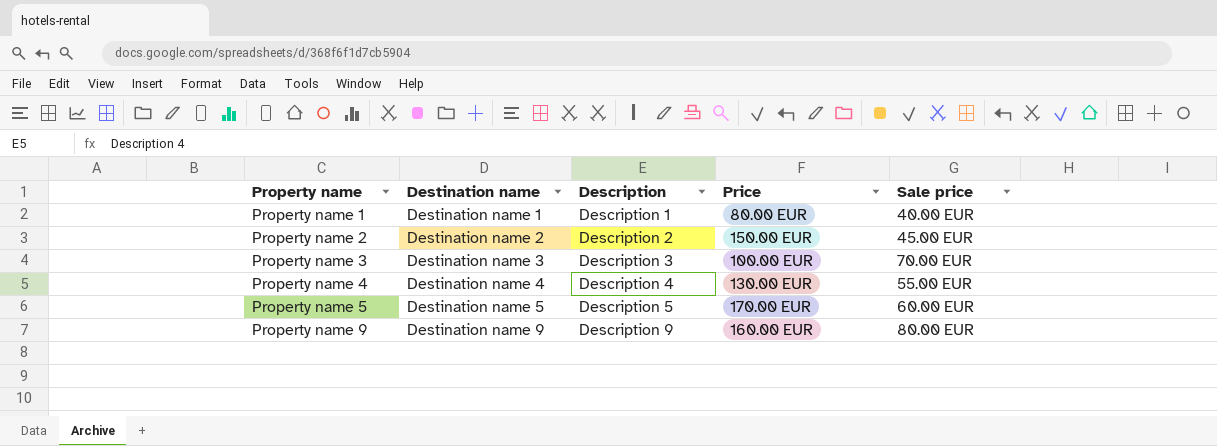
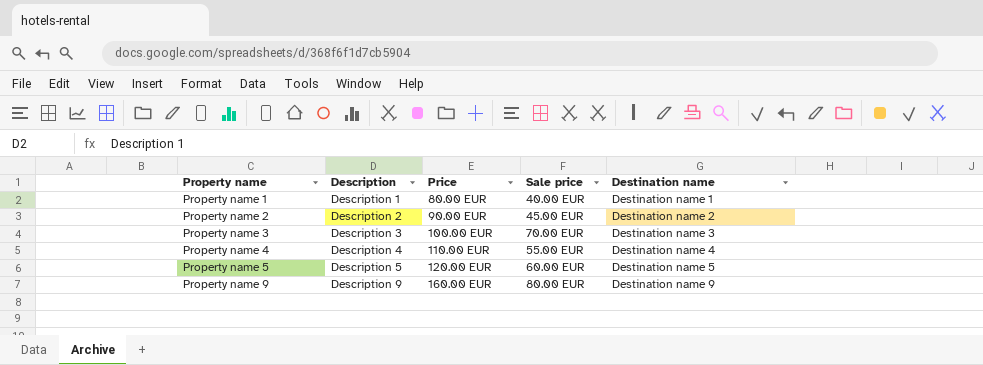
column Destination name | position: 2 -> 5
Property name 2 | Price: 150.00 EUR -> 90.00 EUR
Property name 4 | Price: 130.00 EUR -> 110.00 EUR
Property name 5 | Price: 170.00 EUR -> 120.00 EUR

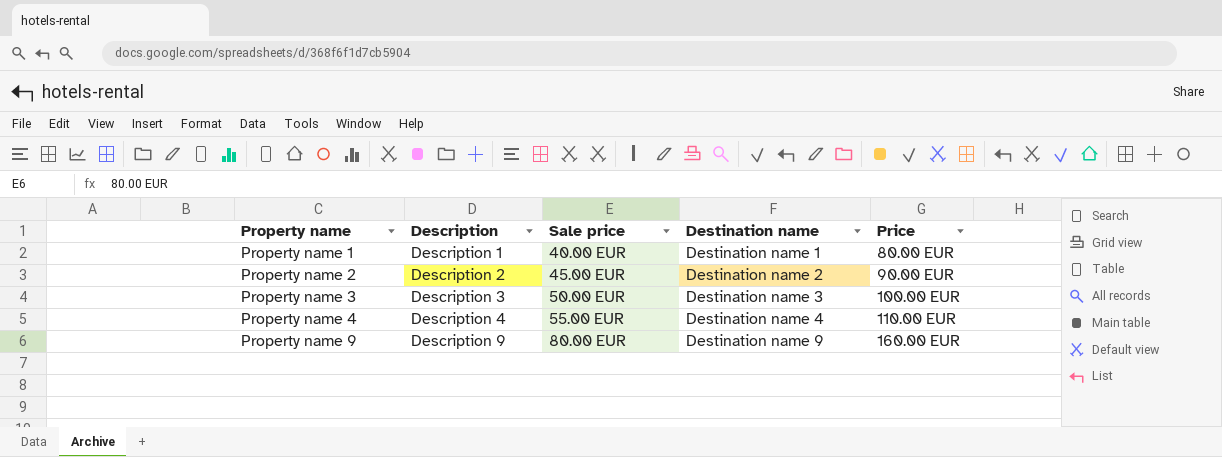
column Price | position: 3 -> 5
row Property name 5: Description 5 | 120.00 EUR | 60.00 EUR | Destination name 5 -> none
Property name 3 | Sale price: 70.00 EUR -> 50.00 EUR

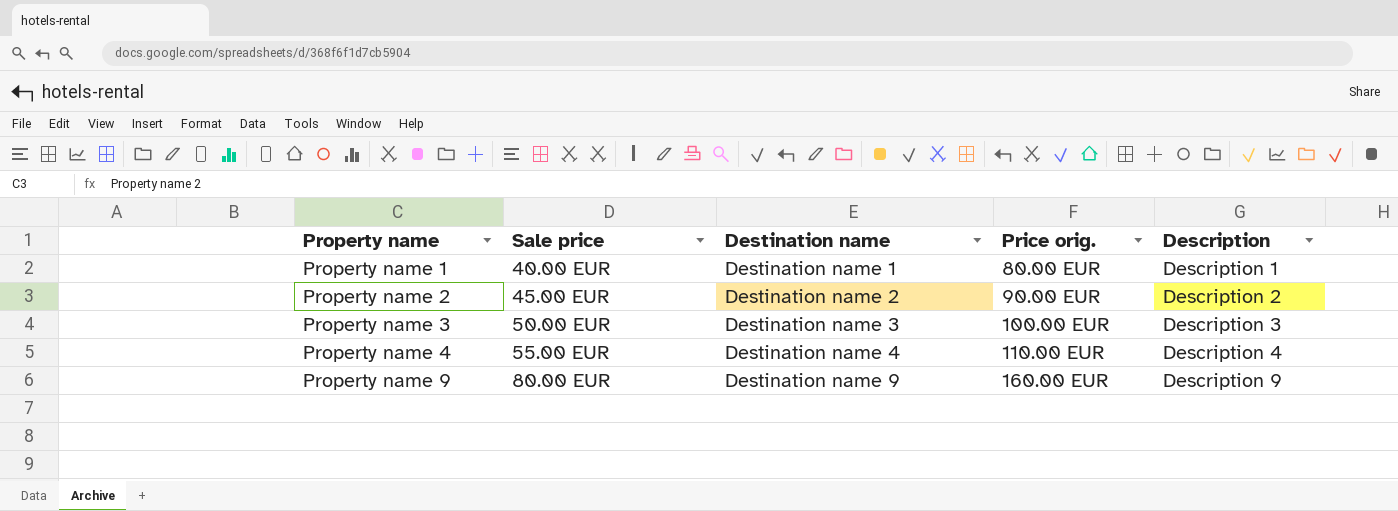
column name: Price -> Price orig.
column Description | position: 2 -> 5

